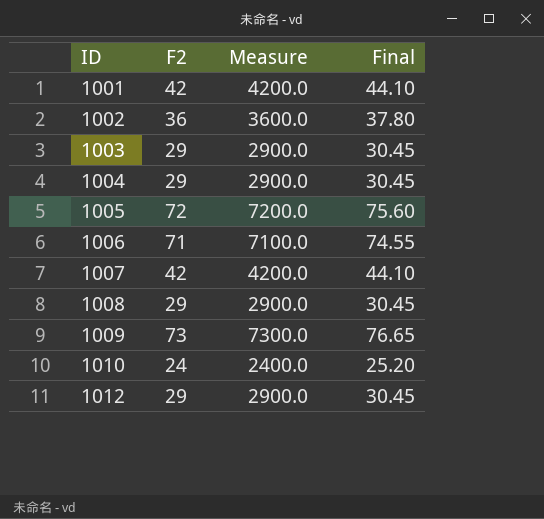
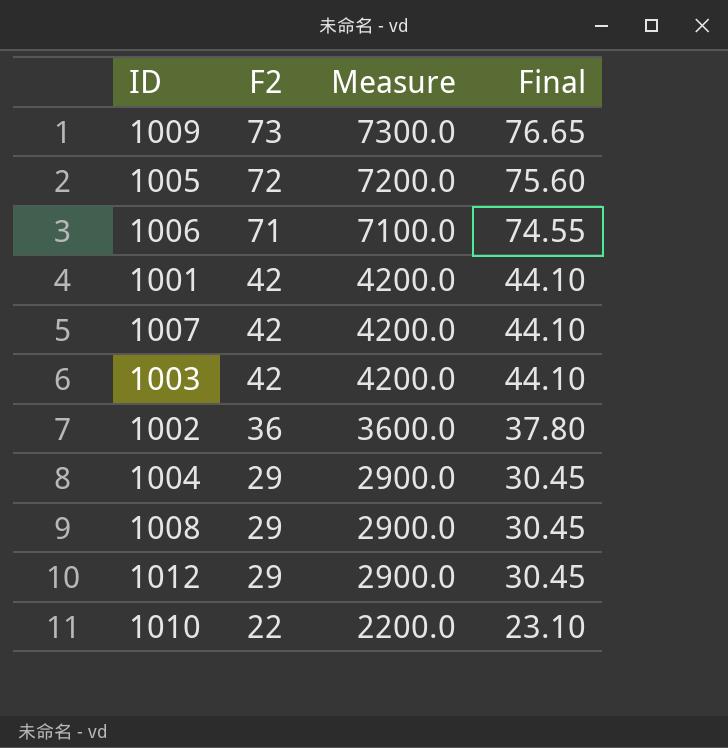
row order: ID ascending -> F2 descending
1003 | F2: 29 -> 42
1003 | Measure: 2900.0 -> 4200.0
1003 | Final: 30.45 -> 44.10
1010 | F2: 24 -> 22
1010 | Measure: 2400.0 -> 2200.0
1010 | Final: 25.20 -> 23.10

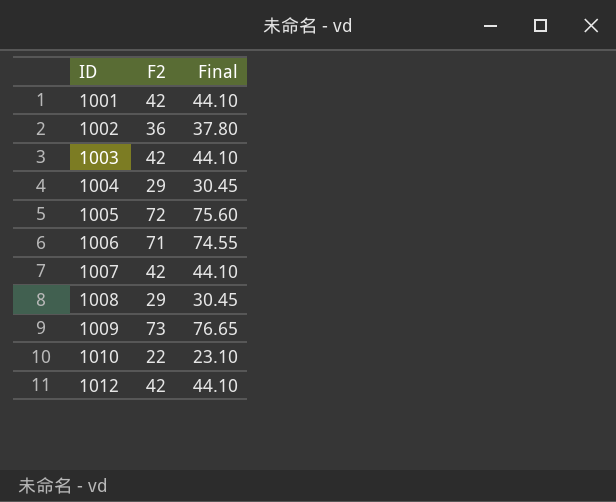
row order: F2 descending -> ID ascending
column Measure | formula: [F2] * 100 -> none
1012 | F2: 29 -> 42
1012 | Final: 30.45 -> 44.10

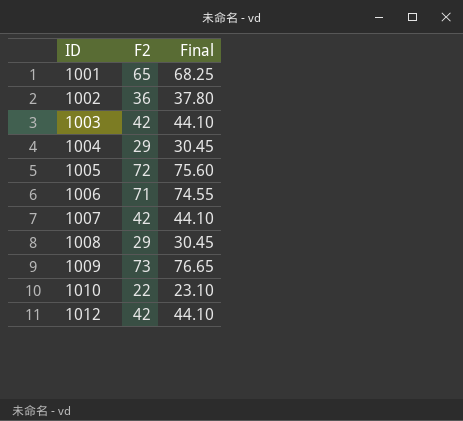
1001 | F2: 42 -> 65
1001 | Final: 44.10 -> 68.25

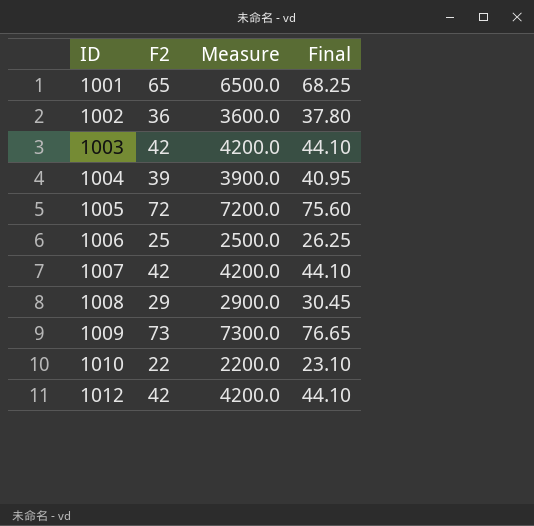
column Measure | formula: none -> [F2] * 100
1004 | F2: 29 -> 39
1004 | Final: 30.45 -> 40.95
1006 | F2: 71 -> 25
1006 | Final: 74.55 -> 26.25

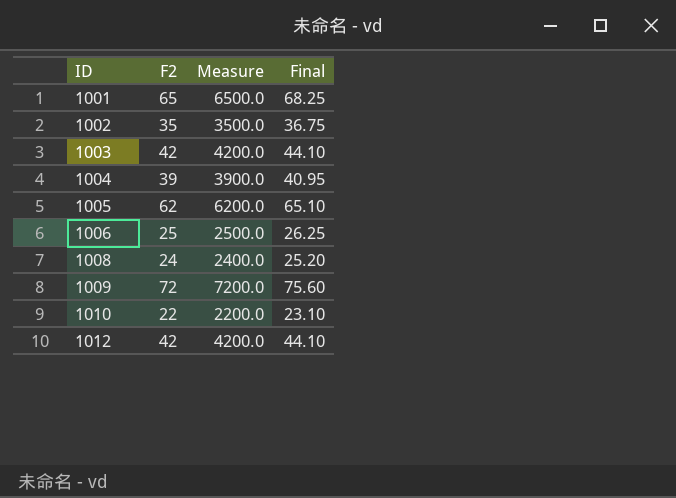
row 1007: 42 | 4200.0 | 44.10 -> none
1002 | F2: 36 -> 35
1002 | Measure: 3600.0 -> 3500.0
1002 | Final: 37.80 -> 36.75
1005 | F2: 72 -> 62
1005 | Measure: 7200.0 -> 6200.0
1005 | Final: 75.60 -> 65.10
1008 | F2: 29 -> 24
1008 | Measure: 2900.0 -> 2400.0
1008 | Final: 30.45 -> 25.20
1009 | F2: 73 -> 72
1009 | Measure: 7300.0 -> 7200.0
1009 | Final: 76.65 -> 75.60

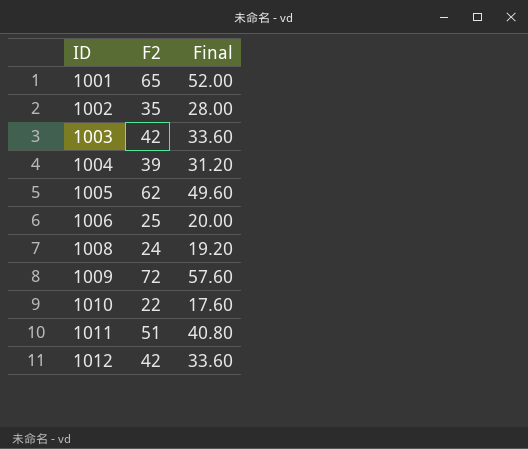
column Measure | formula: [F2] * 100 -> none
column Final | formula: [F2] * 1.05 -> [F2] * 0.8
row 1011: none -> 51 | 40.80

